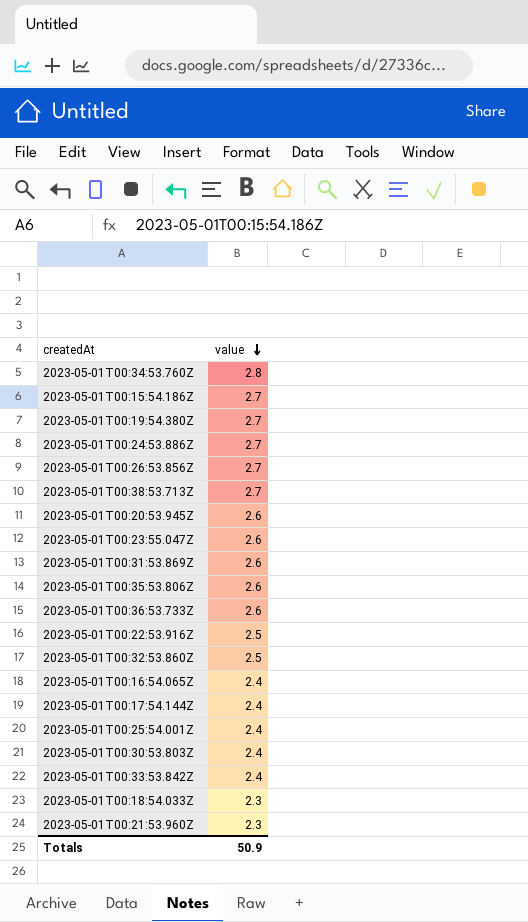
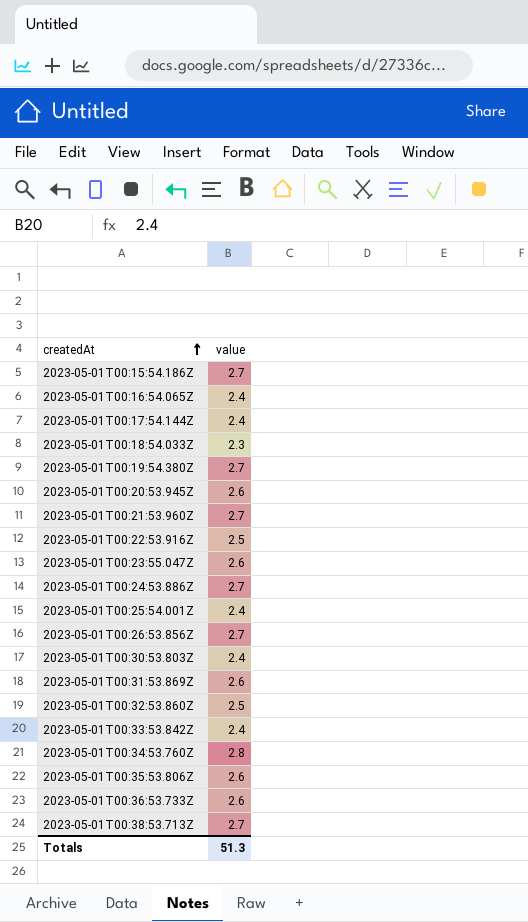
row order: value descending -> createdAt ascending
2023-05-01T00:21:53.960Z | value: 2.3 -> 2.7
Totals | value: 50.9 -> 51.3

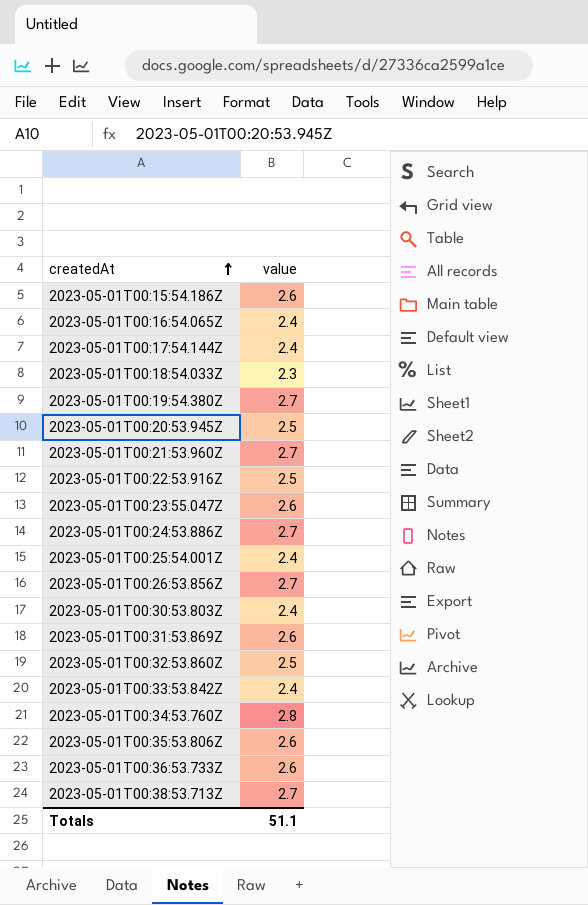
2023-05-01T00:15:54.186Z | value: 2.7 -> 2.6
2023-05-01T00:20:53.945Z | value: 2.6 -> 2.5
Totals | value: 51.3 -> 51.1

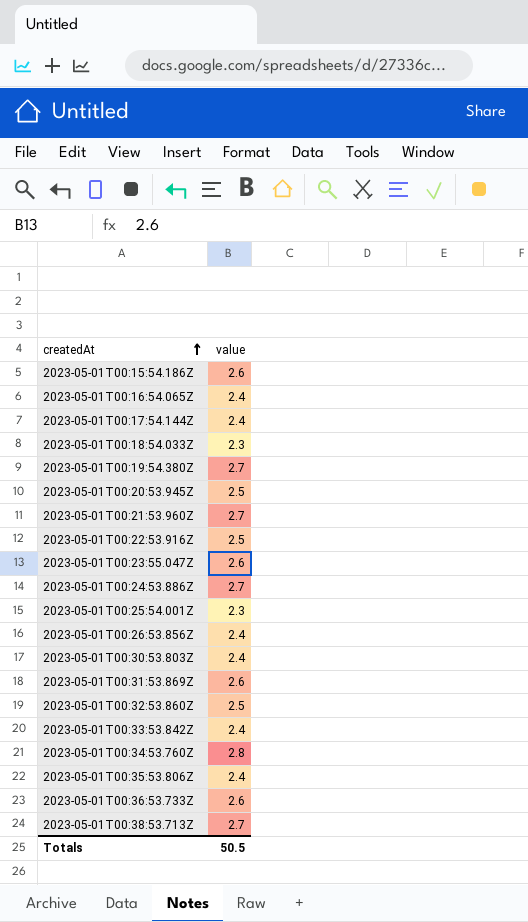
2023-05-01T00:25:54.001Z | value: 2.4 -> 2.3
2023-05-01T00:26:53.856Z | value: 2.7 -> 2.4
2023-05-01T00:35:53.806Z | value: 2.6 -> 2.4
Totals | value: 51.1 -> 50.5

